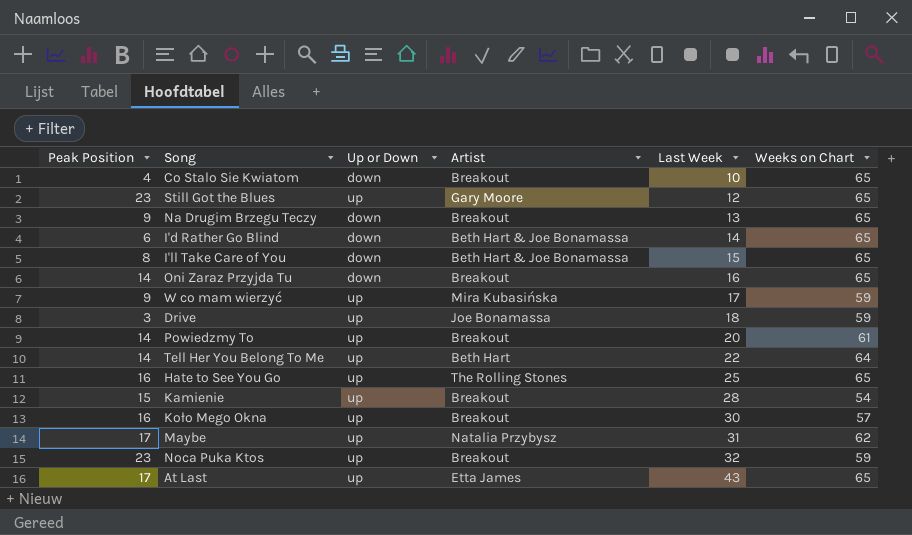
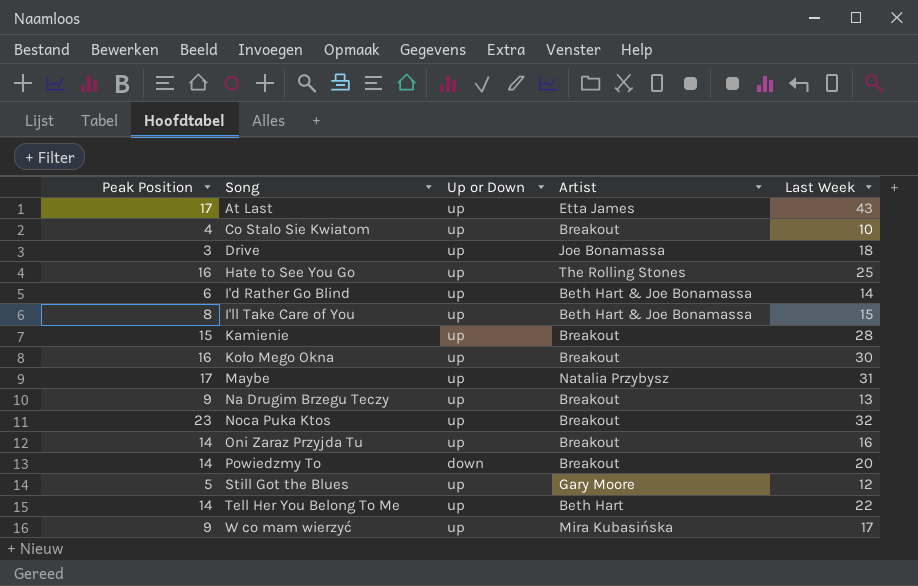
row order: Last Week ascending -> Song ascending
column Weeks on Chart | position: 6 -> none
Co Stalo Sie Kwiatom | Up or Down: down -> up
I'd Rather Go Blind | Up or Down: down -> up
I'll Take Care of You | Up or Down: down -> up
Na Drugim Brzegu Teczy | Up or Down: down -> up
Oni Zaraz Przyjda Tu | Up or Down: down -> up
Powiedzmy To | Up or Down: up -> down
Still Got the Blues | Peak Position: 23 -> 5

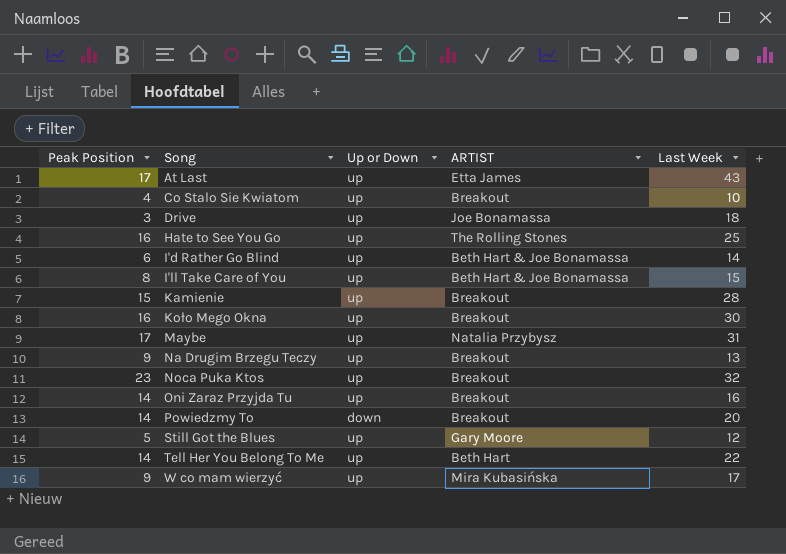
column name: Artist -> ARTIST

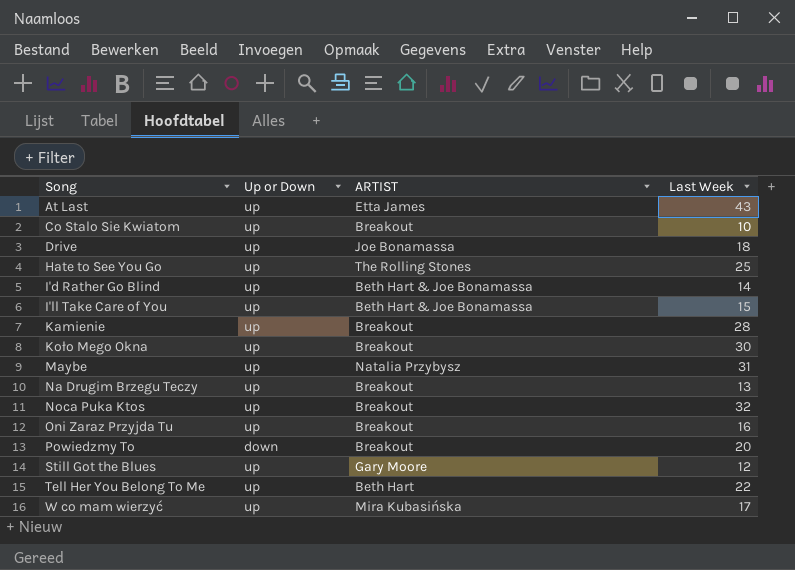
column Peak Position | position: 1 -> none

